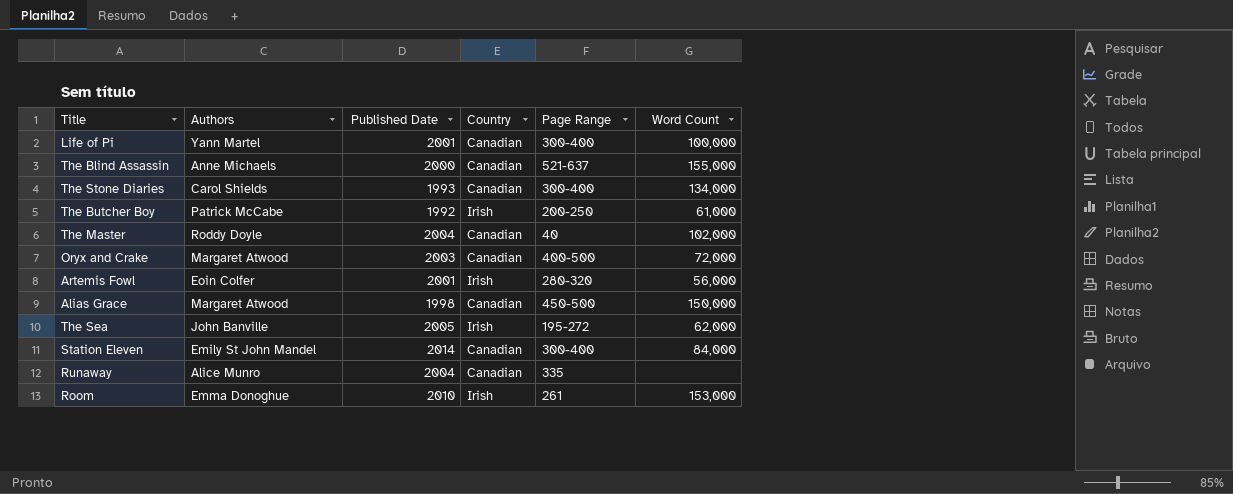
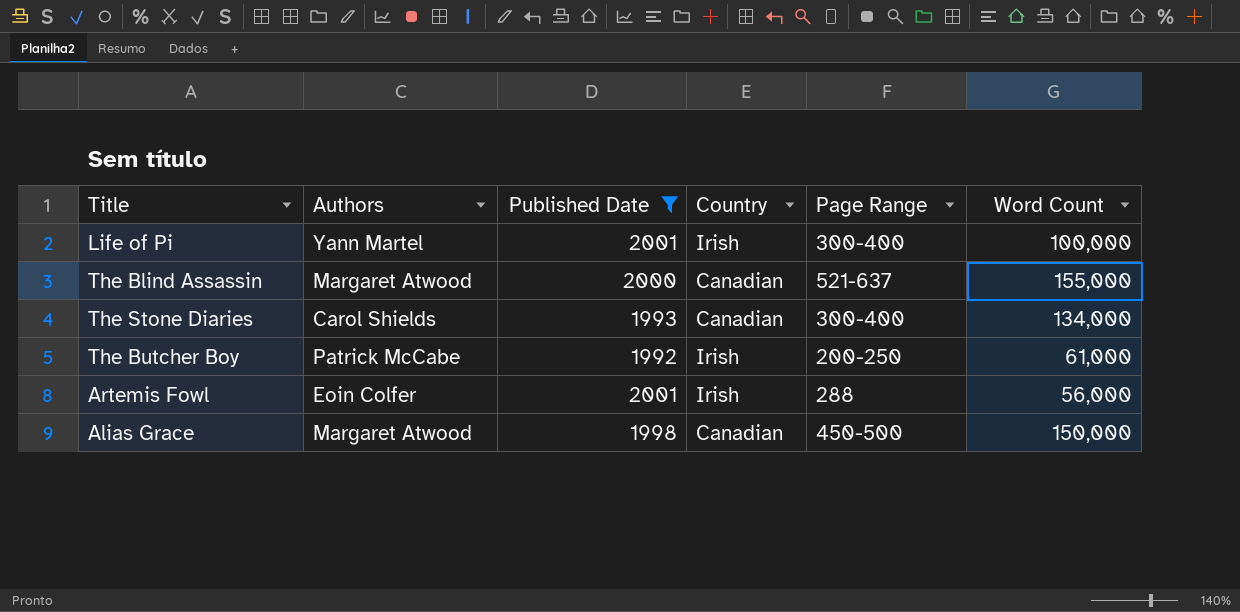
filter: none -> Published Date <= 2001
Life of Pi | Country: Canadian -> Irish
The Blind Assassin | Authors: Anne Michaels -> Margaret Atwood
Artemis Fowl | Page Range: 280-320 -> 288

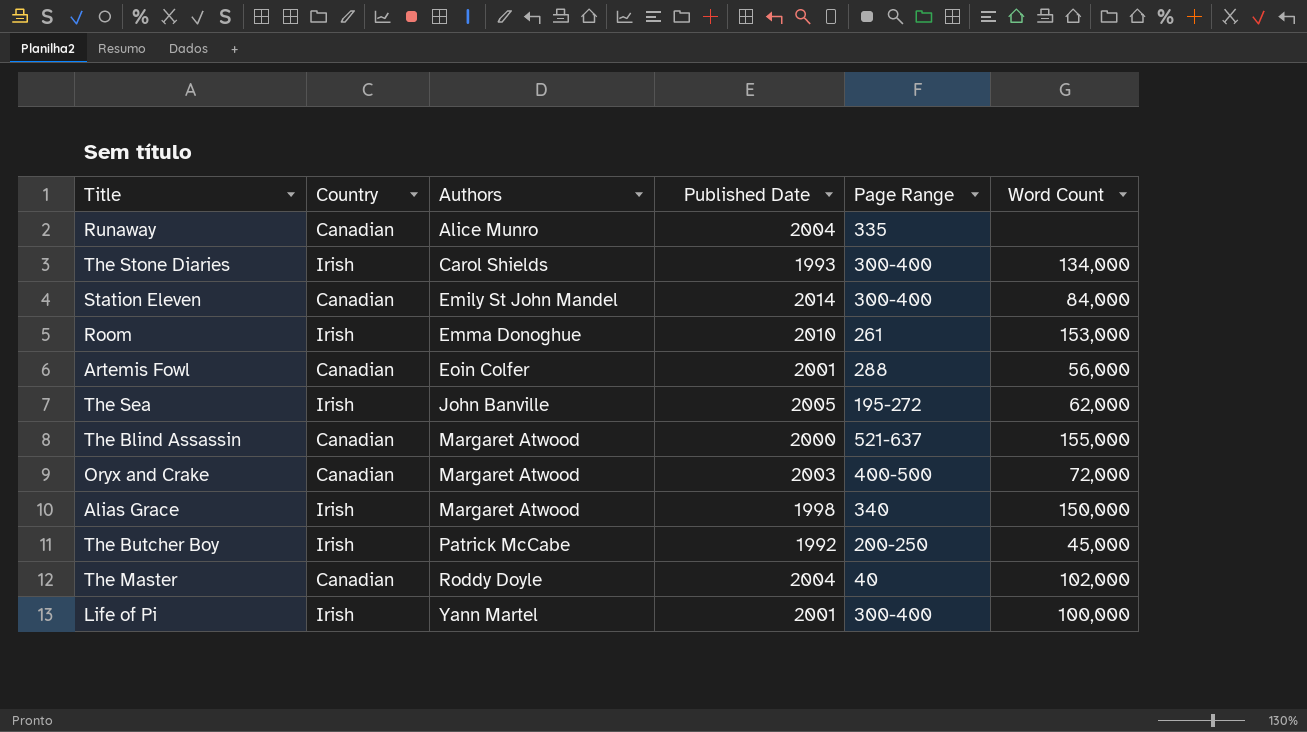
filter: Published Date <= 2001 -> none
row order: none -> Authors ascending
column Country | position: 4 -> 2
The Stone Diaries | Country: Canadian -> Irish
Artemis Fowl | Country: Irish -> Canadian
Alias Grace | Country: Canadian -> Irish
Alias Grace | Page Range: 450-500 -> 340
The Butcher Boy | Word Count: 61,000 -> 45,000

